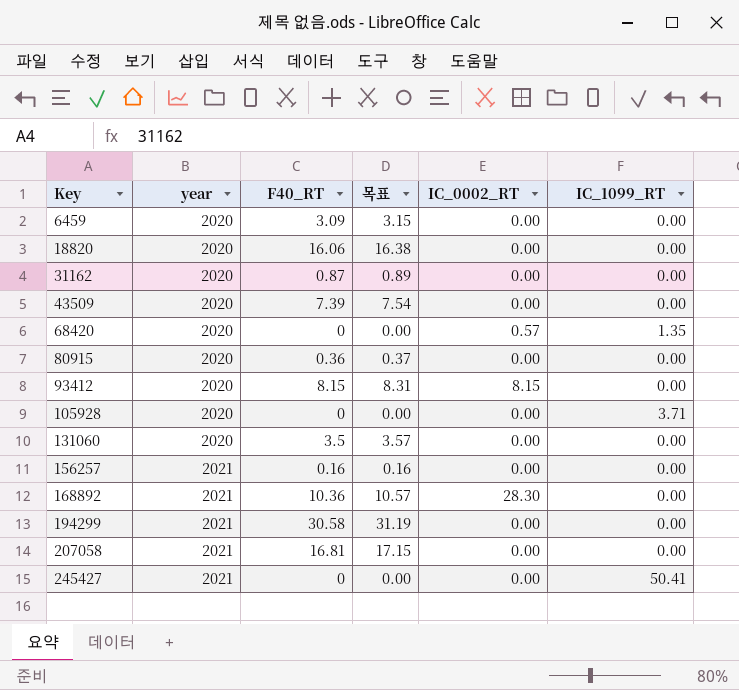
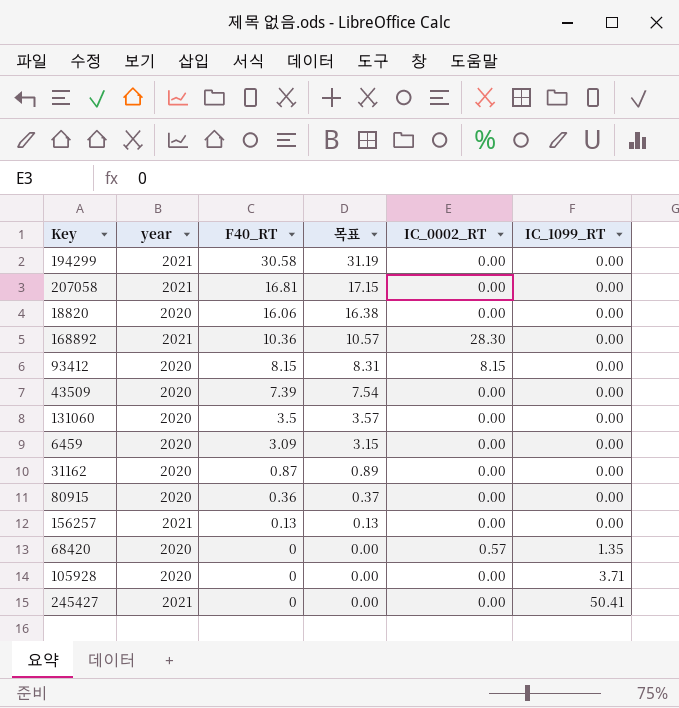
row order: Key ascending -> F40_RT descending
156257 | F40_RT: 0.16 -> 0.13
156257 | 목표: 0.16 -> 0.13

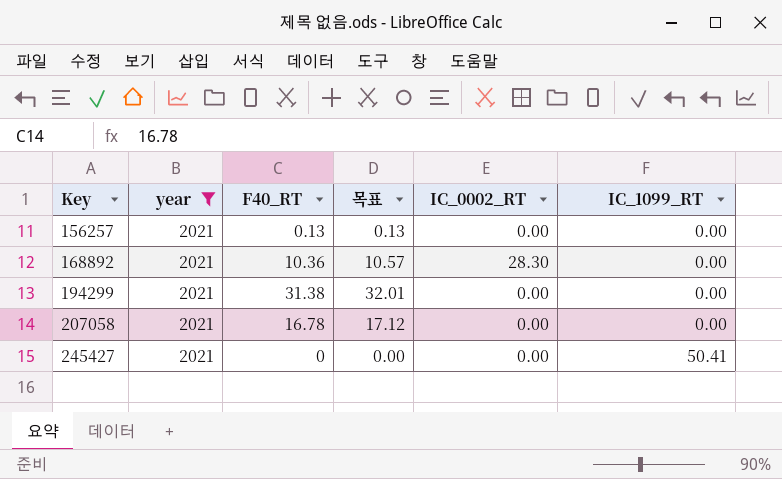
filter: none -> year = 2021
row order: F40_RT descending -> Key ascending
194299 | F40_RT: 30.58 -> 31.38
194299 | 목표: 31.19 -> 32.01
207058 | F40_RT: 16.81 -> 16.78
207058 | 목표: 17.15 -> 17.12

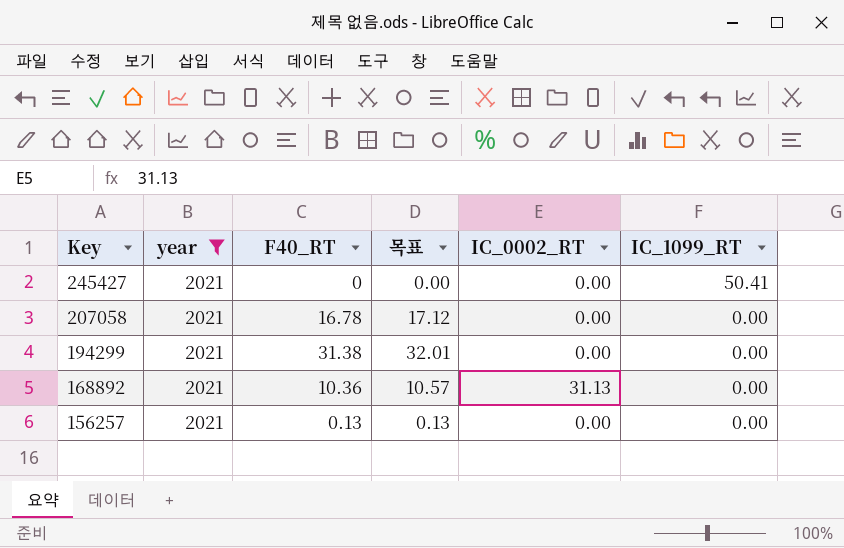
row order: Key ascending -> Key descending
168892 | IC_0002_RT: 28.30 -> 31.13

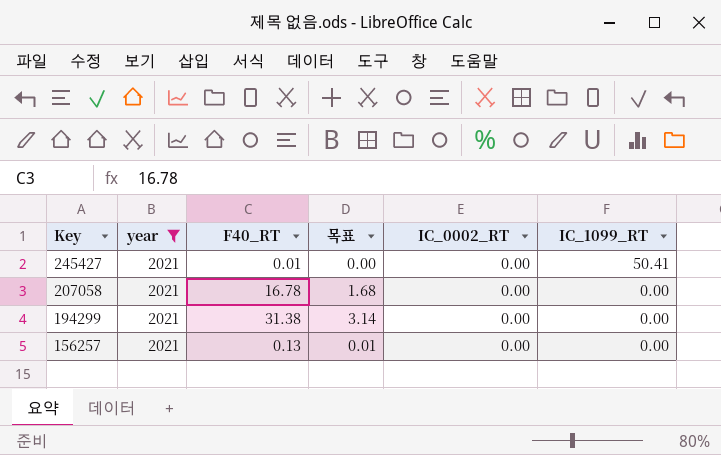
column 목표 | formula: [F40_RT] * 1.02 -> [F40_RT] * 0.1
row 168892: 2021 | 10.36 | 10.57 | 31.13 | 0.00 -> none
245427 | F40_RT: 0 -> 0.01

